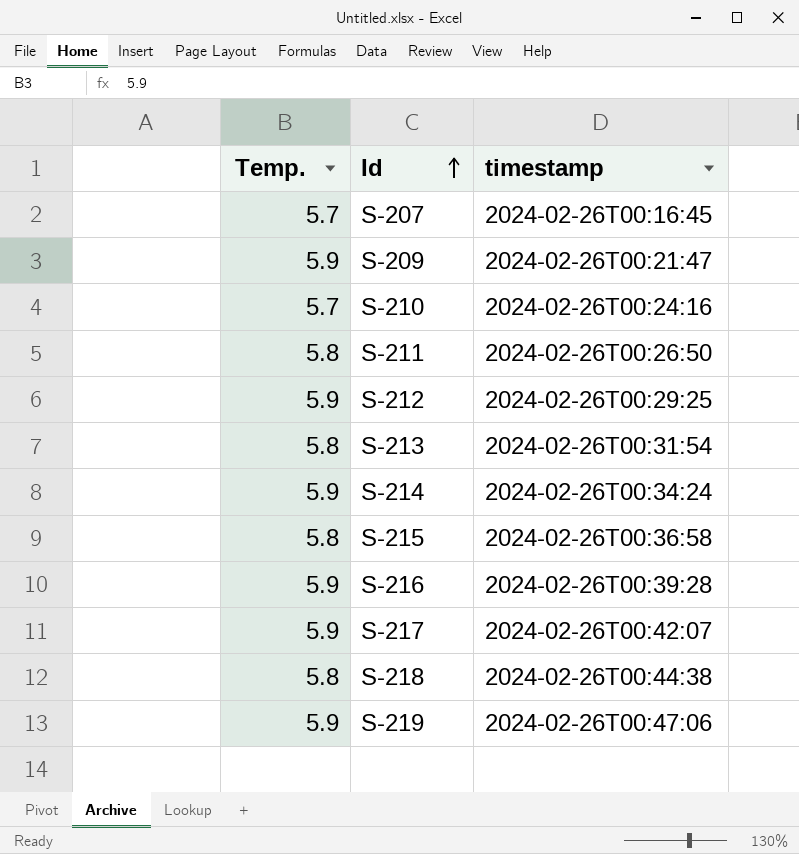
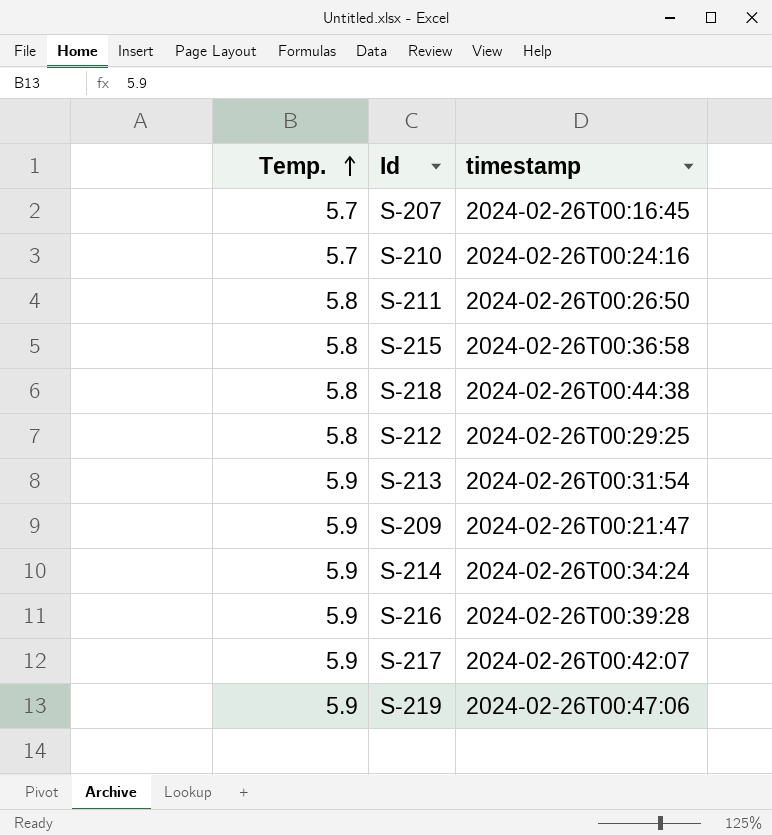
row order: Id ascending -> Temp. ascending
S-212 | Temp.: 5.9 -> 5.8
S-213 | Temp.: 5.8 -> 5.9

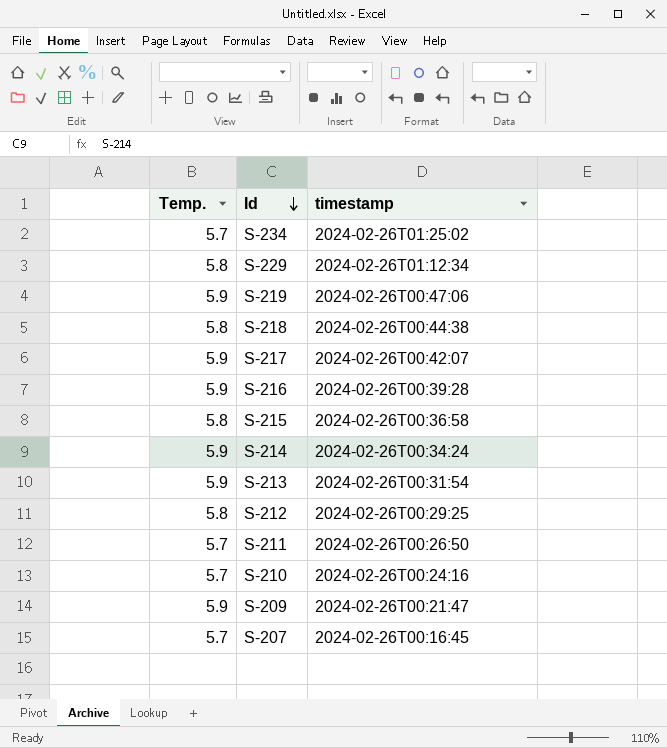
row order: Temp. ascending -> Id descending
row S-234: none -> 5.7 | 2024-02-26T01:25:02
row S-229: none -> 5.8 | 2024-02-26T01:12:34
S-211 | Temp.: 5.8 -> 5.7

